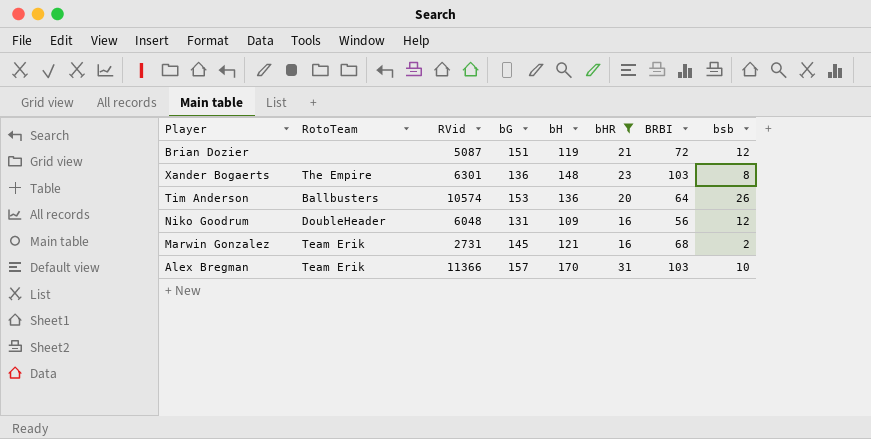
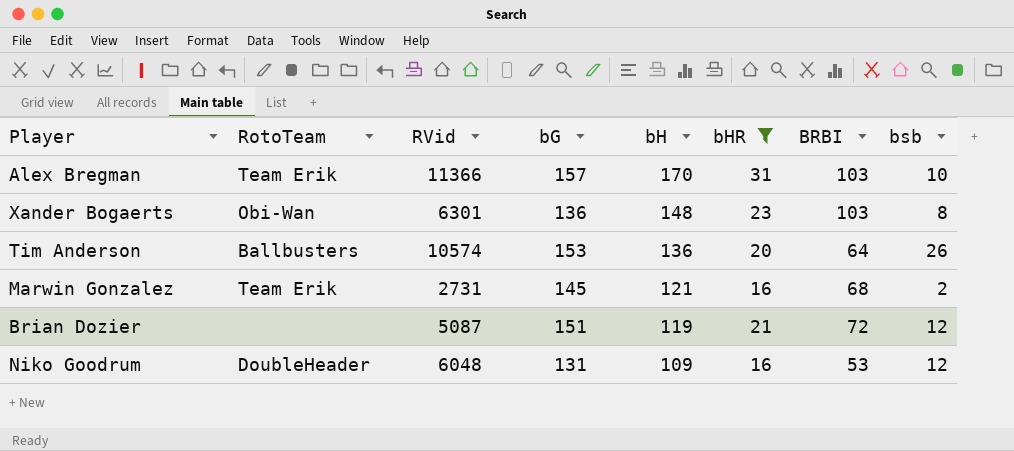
row order: none -> bH descending
Xander Bogaerts | RotoTeam: The Empire -> Obi-Wan
Niko Goodrum | BRBI: 56 -> 53

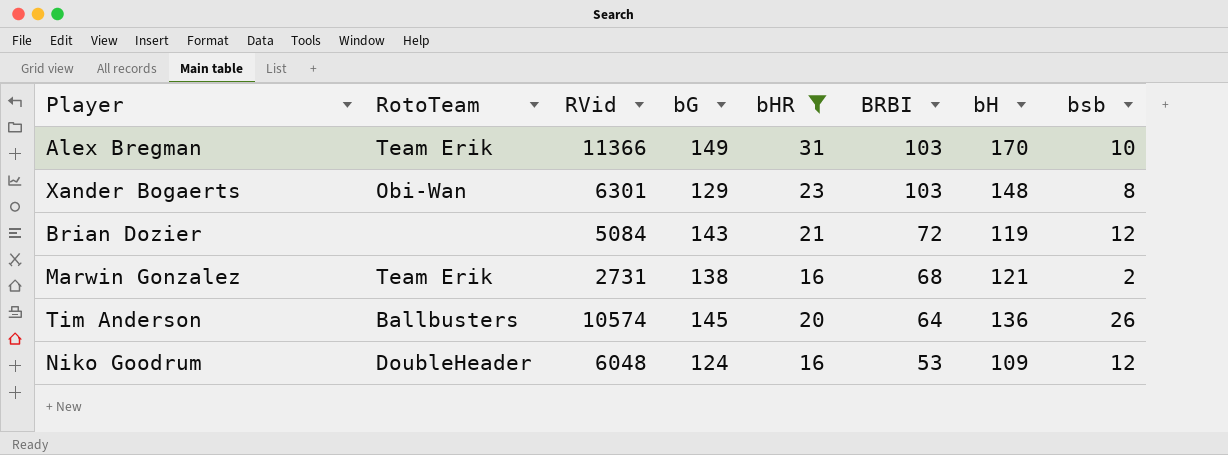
row order: bH descending -> BRBI descending
column bH | position: 5 -> 7
Alex Bregman | bG: 157 -> 149
Xander Bogaerts | bG: 136 -> 129
Brian Dozier | RVid: 5087 -> 5084
Brian Dozier | bG: 151 -> 143
Marwin Gonzalez | bG: 145 -> 138
Tim Anderson | bG: 153 -> 145
Niko Goodrum | bG: 131 -> 124

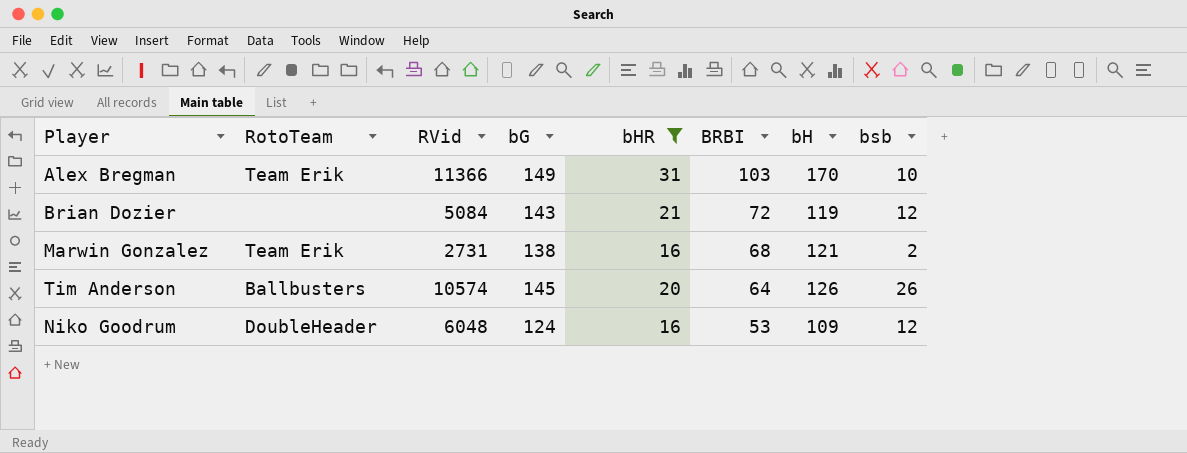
row Xander Bogaerts: Obi-Wan | 6301 | 129 | 23 | 103 | 148 | 8 -> none
Tim Anderson | bH: 136 -> 126

